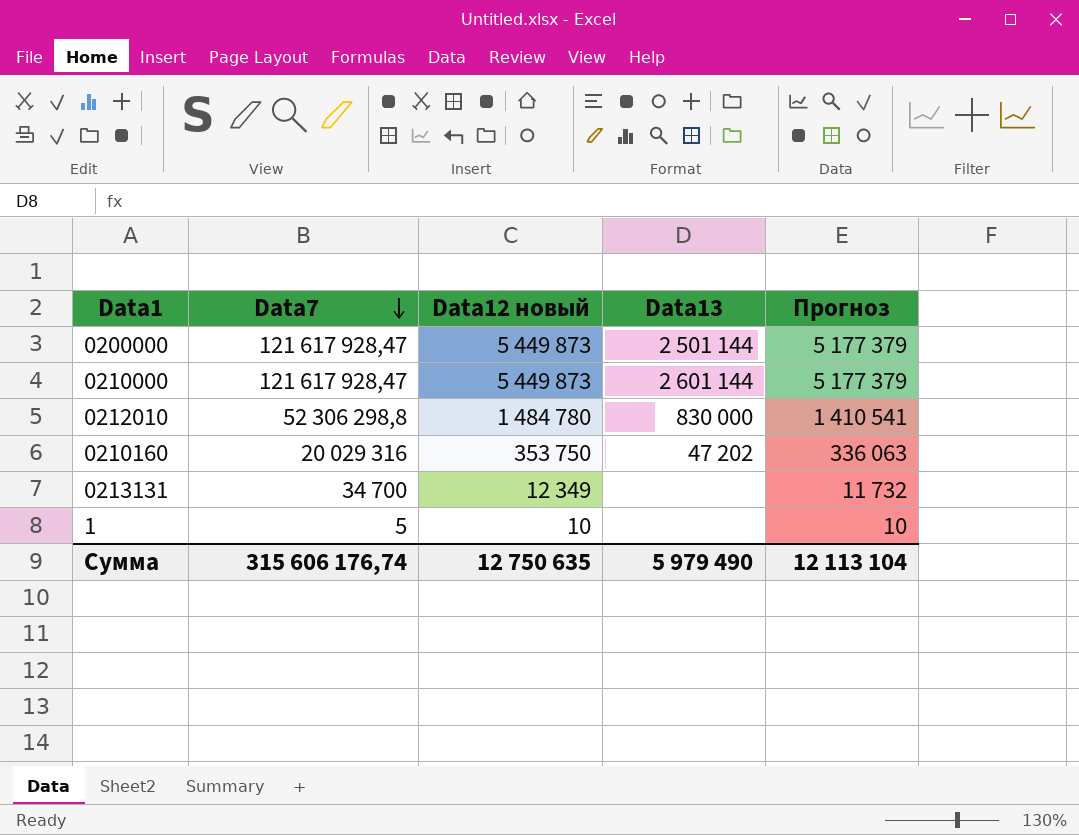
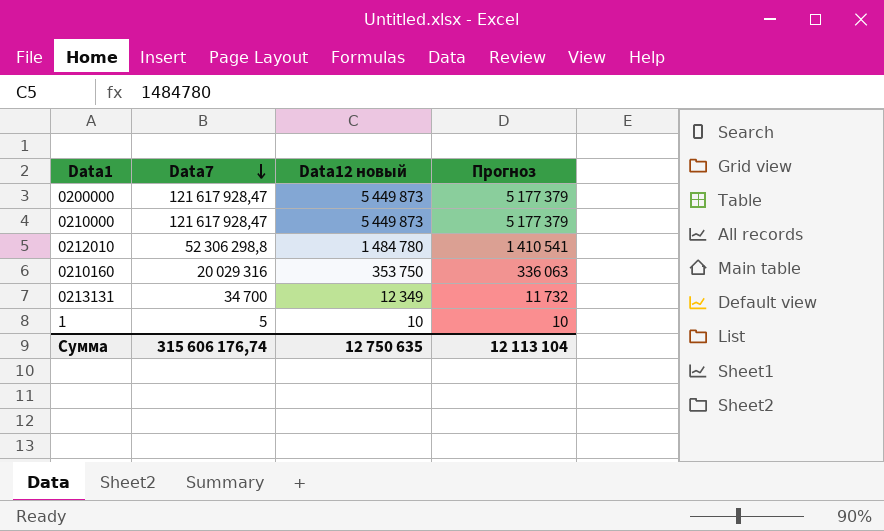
column Data13 | position: 4 -> none

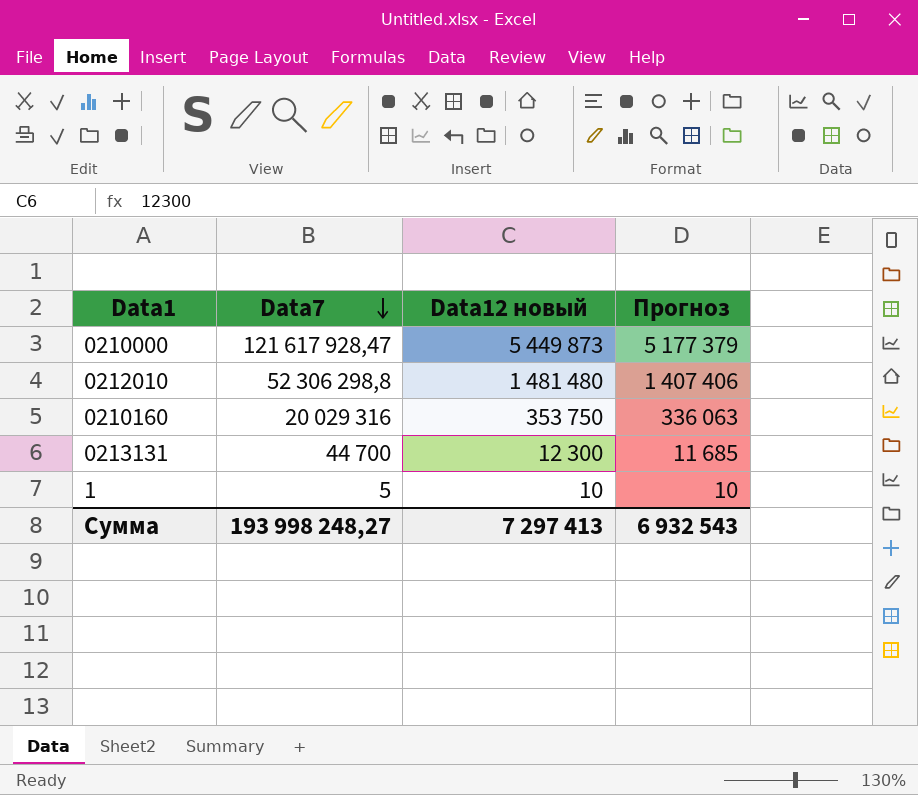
row 0200000: 121 617 928,47 | 5 449 873 | 5 177 379 -> none
0212010 | Data12 новый: 1 484 780 -> 1 481 480
0212010 | Прогноз: 1 410 541 -> 1 407 406
0213131 | Data7: 34 700 -> 44 700
0213131 | Data12 новый: 12 349 -> 12 300
0213131 | Прогноз: 11 732 -> 11 685
Сумма | Data7: 315 606 176,74 -> 193 998 248,27
Сумма | Data12 новый: 12 750 635 -> 7 297 413
Сумма | Прогноз: 12 113 104 -> 6 932 543

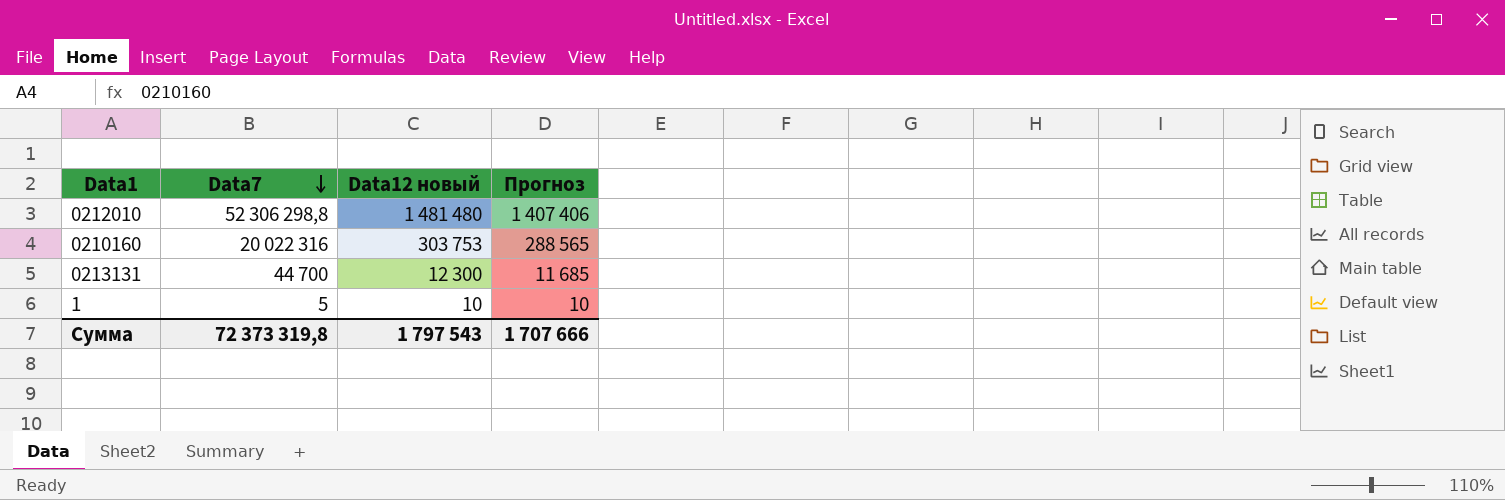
row 0210000: 121 617 928,47 | 5 449 873 | 5 177 379 -> none
0210160 | Data7: 20 029 316 -> 20 022 316
0210160 | Data12 новый: 353 750 -> 303 753
0210160 | Прогноз: 336 063 -> 288 565
Сумма | Data7: 193 998 248,27 -> 72 373 319,8
Сумма | Data12 новый: 7 297 413 -> 1 797 543
Сумма | Прогноз: 6 932 543 -> 1 707 666

